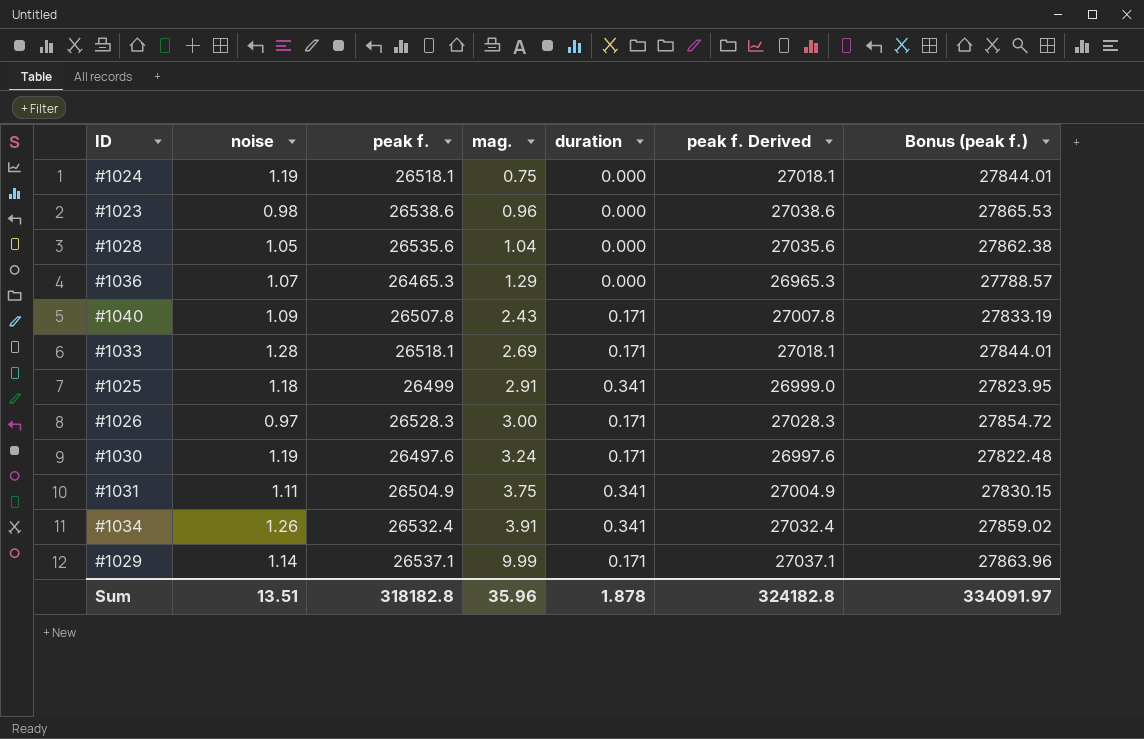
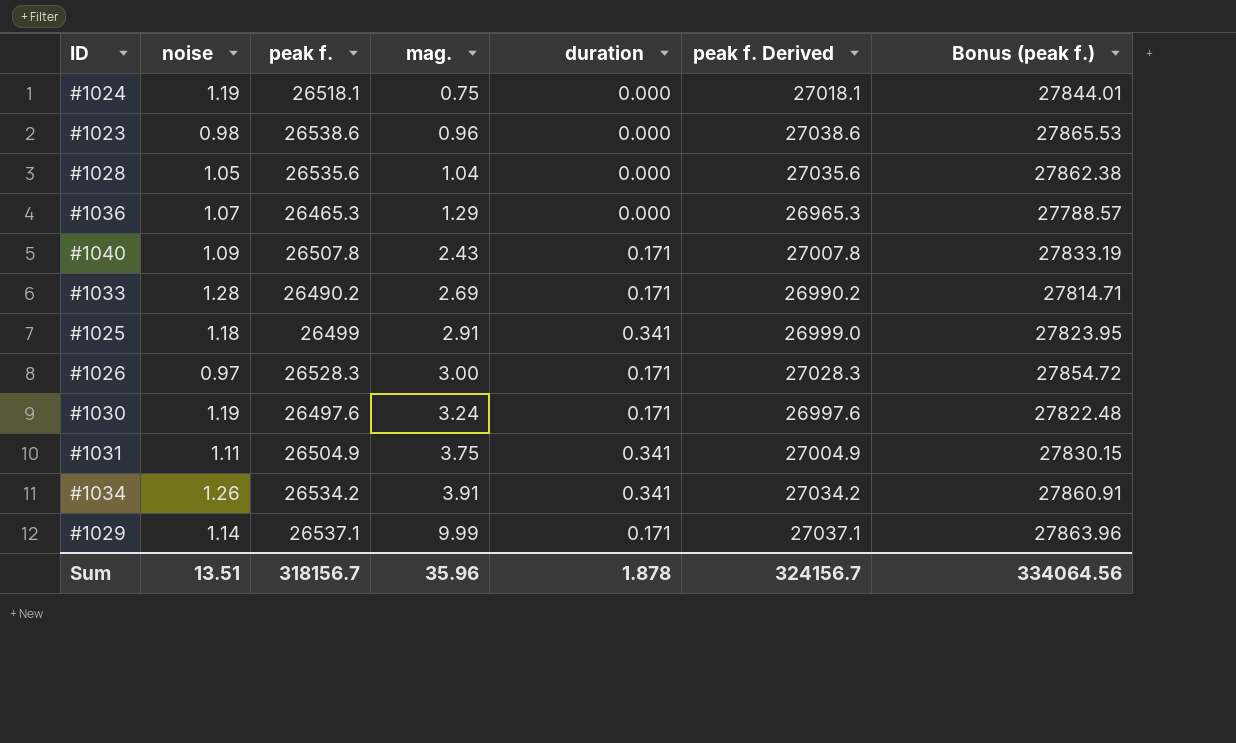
#1033 | peak f.: 26518.1 -> 26490.2
#1033 | peak f. Derived: 27018.1 -> 26990.2
#1033 | Bonus (peak f.): 27844.01 -> 27814.71
#1034 | peak f.: 26532.4 -> 26534.2
#1034 | peak f. Derived: 27032.4 -> 27034.2
#1034 | Bonus (peak f.): 27859.02 -> 27860.91
Sum | peak f.: 318182.8 -> 318156.7
Sum | peak f. Derived: 324182.8 -> 324156.7
Sum | Bonus (peak f.): 334091.97 -> 334064.56

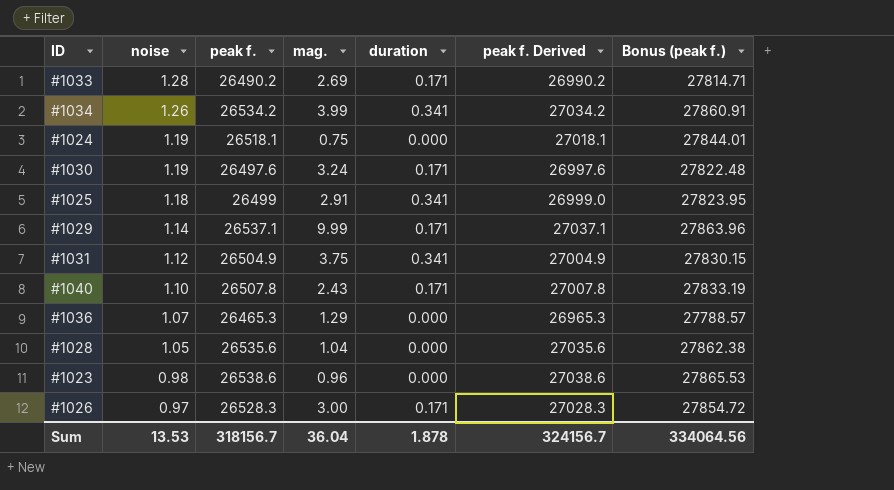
row order: mag. ascending -> noise descending
#1034 | mag.: 3.91 -> 3.99
#1031 | noise: 1.11 -> 1.12
#1040 | noise: 1.09 -> 1.10
Sum | noise: 13.51 -> 13.53
Sum | mag.: 35.96 -> 36.04

